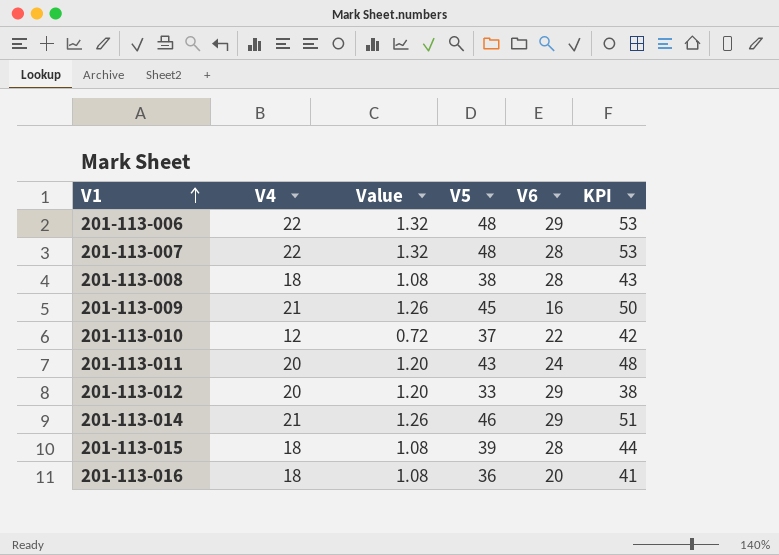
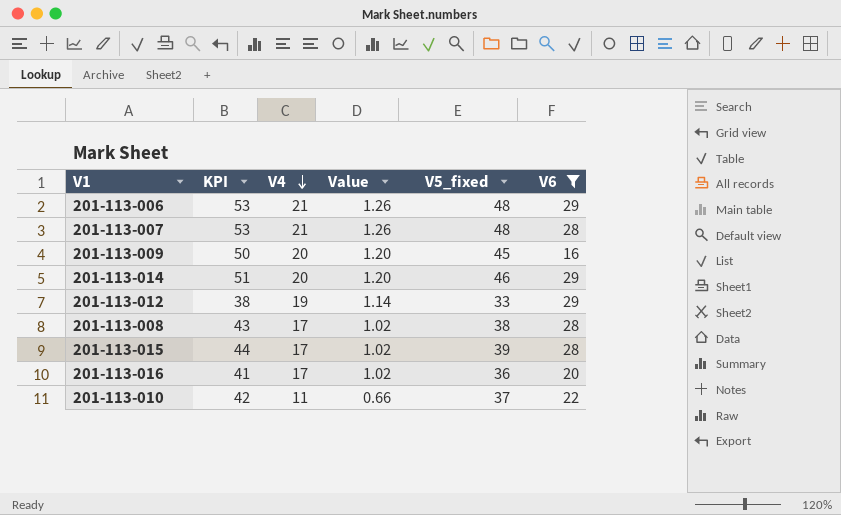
filter: none -> V6 != 24
row order: V1 ascending -> V4 descending
column KPI | position: 6 -> 2
column name: V5 -> V5_fixed
201-113-006 | V4: 22 -> 21
201-113-006 | Value: 1.32 -> 1.26
201-113-007 | V4: 22 -> 21
201-113-007 | Value: 1.32 -> 1.26
201-113-009 | V4: 21 -> 20
201-113-009 | Value: 1.26 -> 1.20
201-113-014 | V4: 21 -> 20
201-113-014 | Value: 1.26 -> 1.20
201-113-012 | V4: 20 -> 19
201-113-012 | Value: 1.20 -> 1.14
201-113-008 | V4: 18 -> 17
201-113-008 | Value: 1.08 -> 1.02
201-113-015 | V4: 18 -> 17
201-113-015 | Value: 1.08 -> 1.02
201-113-016 | V4: 18 -> 17
201-113-016 | Value: 1.08 -> 1.02
201-113-010 | V4: 12 -> 11
201-113-010 | Value: 0.72 -> 0.66

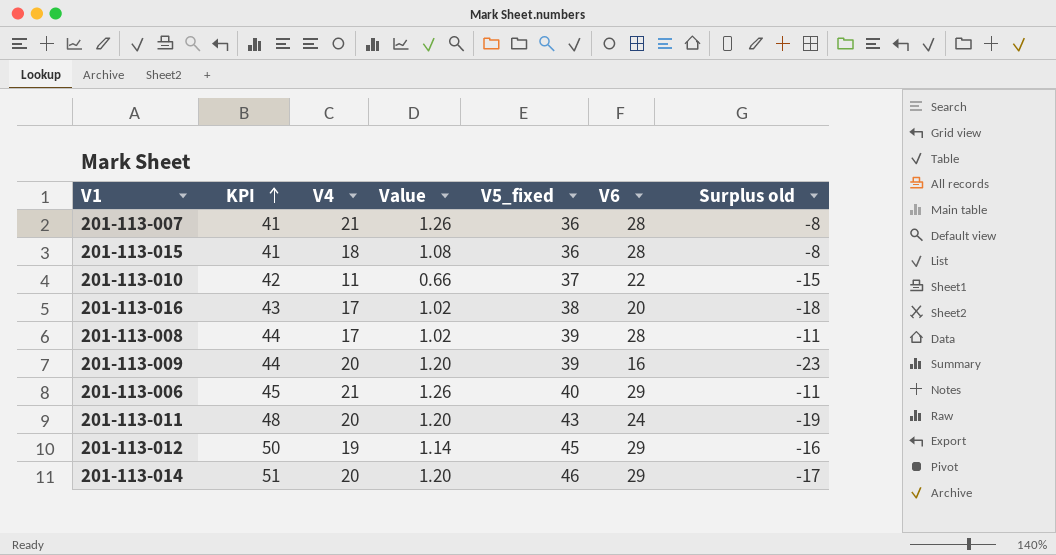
filter: V6 != 24 -> none
row order: V4 descending -> KPI ascending
column Surplus old | formula: none -> [V6] - [V5_fixed]
201-113-007 | KPI: 53 -> 41
201-113-007 | V5_fixed: 48 -> 36
201-113-015 | KPI: 44 -> 41
201-113-015 | V4: 17 -> 18
201-113-015 | Value: 1.02 -> 1.08
201-113-015 | V5_fixed: 39 -> 36
201-113-016 | KPI: 41 -> 43
201-113-016 | V5_fixed: 36 -> 38
201-113-008 | KPI: 43 -> 44
201-113-008 | V5_fixed: 38 -> 39
201-113-009 | KPI: 50 -> 44
201-113-009 | V5_fixed: 45 -> 39
201-113-006 | KPI: 53 -> 45
201-113-006 | V5_fixed: 48 -> 40
201-113-012 | KPI: 38 -> 50
201-113-012 | V5_fixed: 33 -> 45

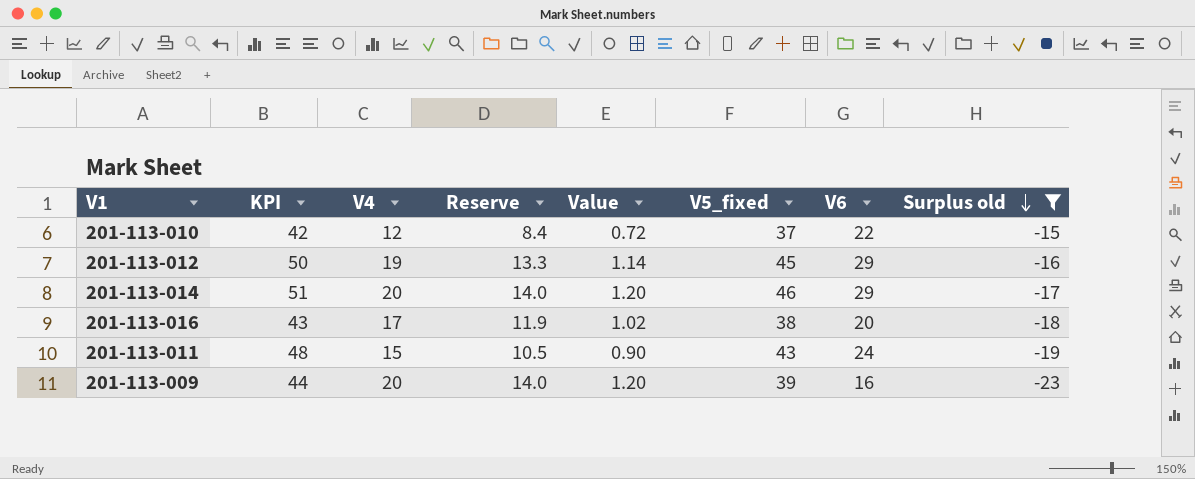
filter: none -> Surplus old <= -15
row order: KPI ascending -> Surplus old descending
column Reserve | formula: none -> [V4] * 0.7
201-113-010 | V4: 11 -> 12
201-113-010 | Value: 0.66 -> 0.72
201-113-011 | V4: 20 -> 15
201-113-011 | Value: 1.20 -> 0.90

